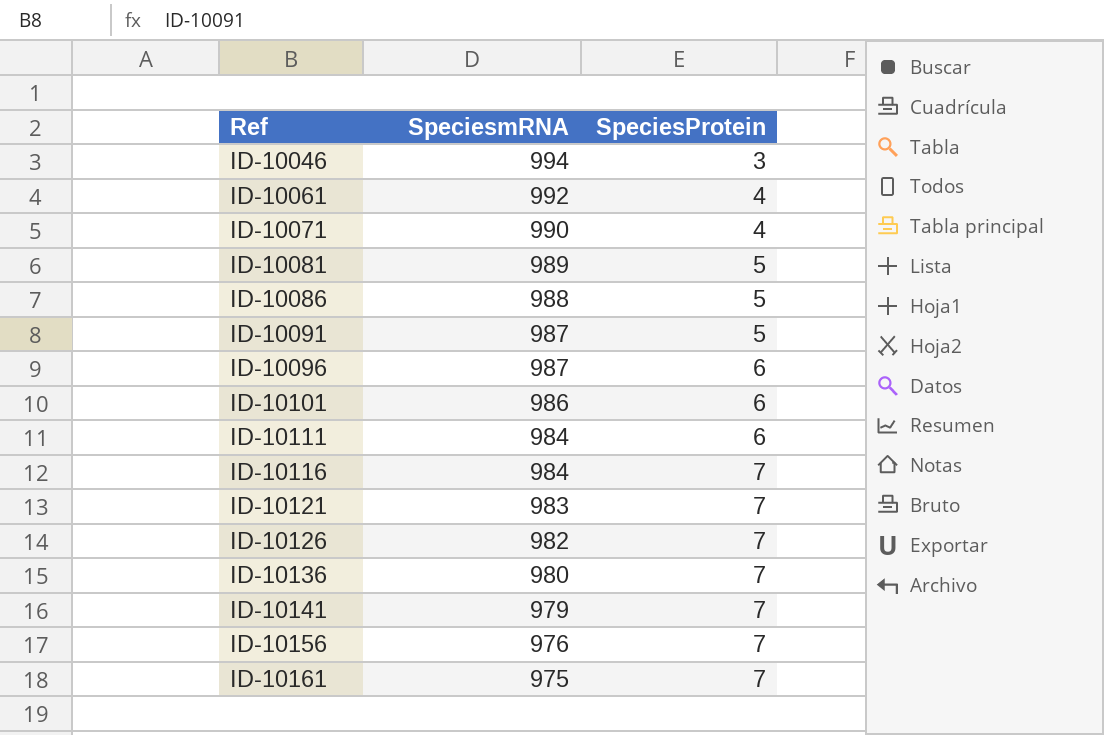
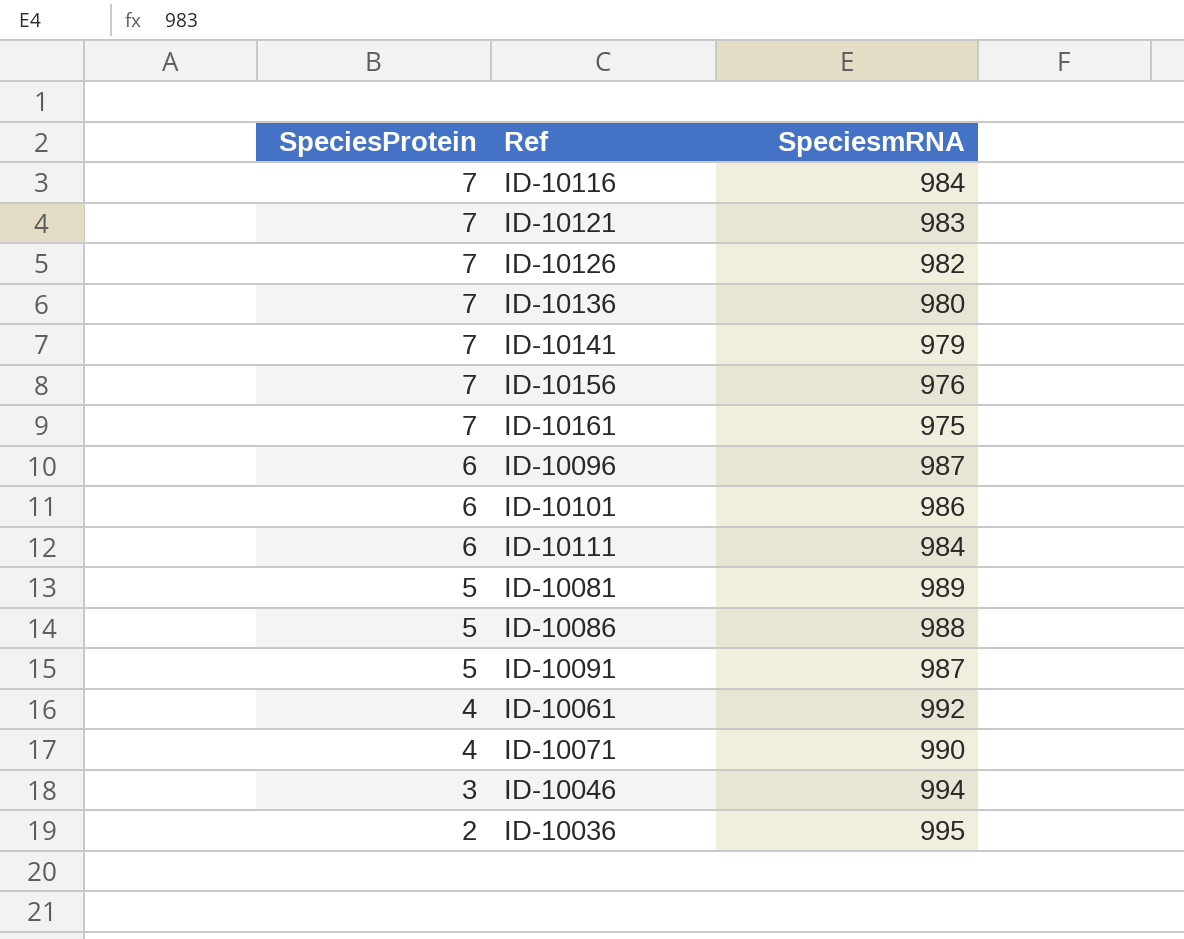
row order: Ref ascending -> SpeciesProtein descending
column SpeciesProtein | position: 3 -> 1
row ID-10036: none -> 2 | 995

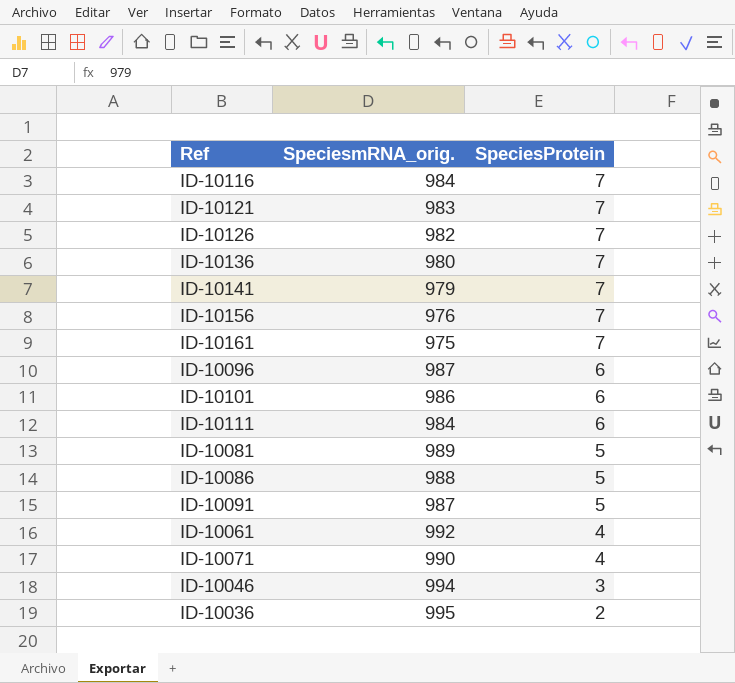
column name: SpeciesmRNA -> SpeciesmRNA_orig.
column SpeciesProtein | position: 1 -> 3

